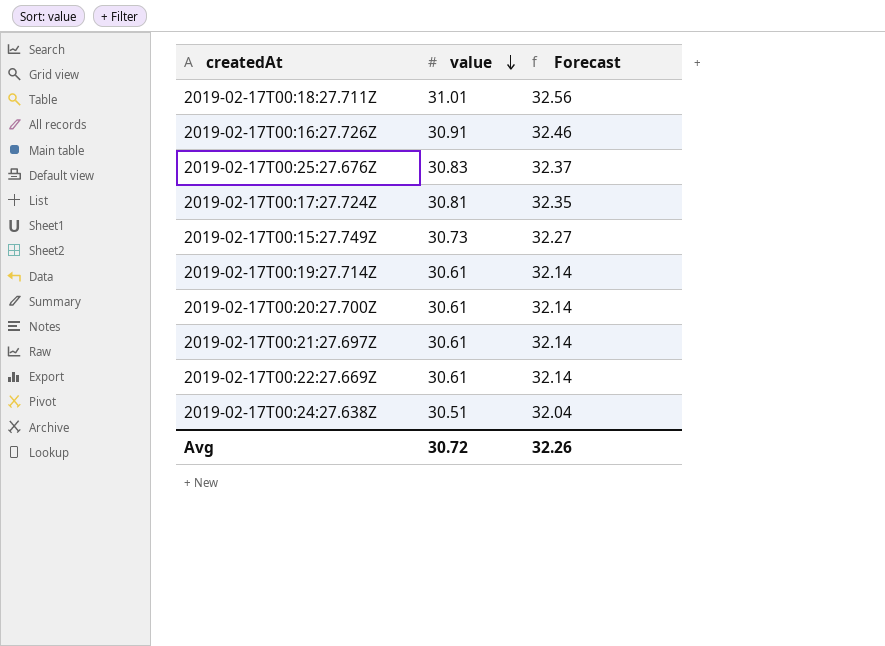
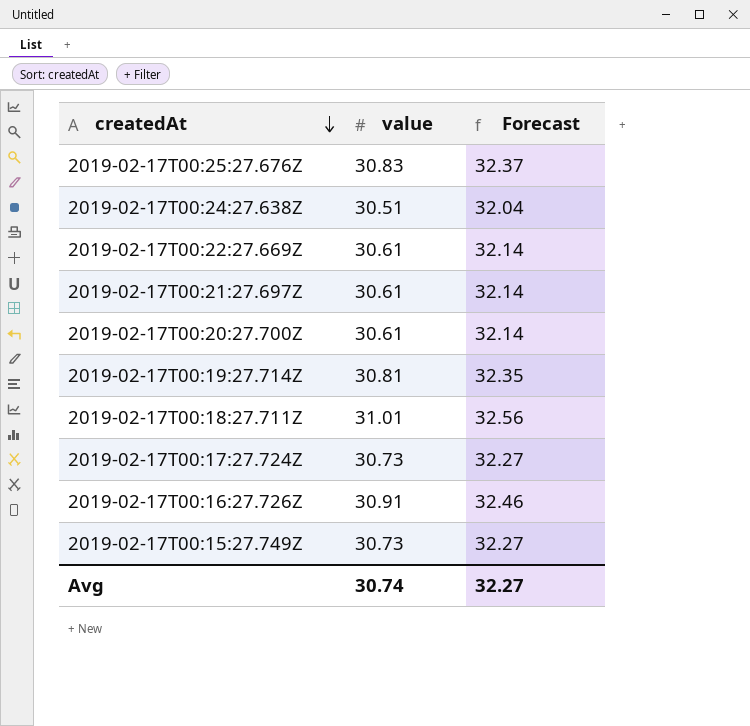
row order: value descending -> createdAt descending
2019-02-17T00:19:27.714Z | value: 30.61 -> 30.81
2019-02-17T00:19:27.714Z | Forecast: 32.14 -> 32.35
2019-02-17T00:17:27.724Z | value: 30.81 -> 30.73
2019-02-17T00:17:27.724Z | Forecast: 32.35 -> 32.27
Avg | value: 30.72 -> 30.74
Avg | Forecast: 32.26 -> 32.27

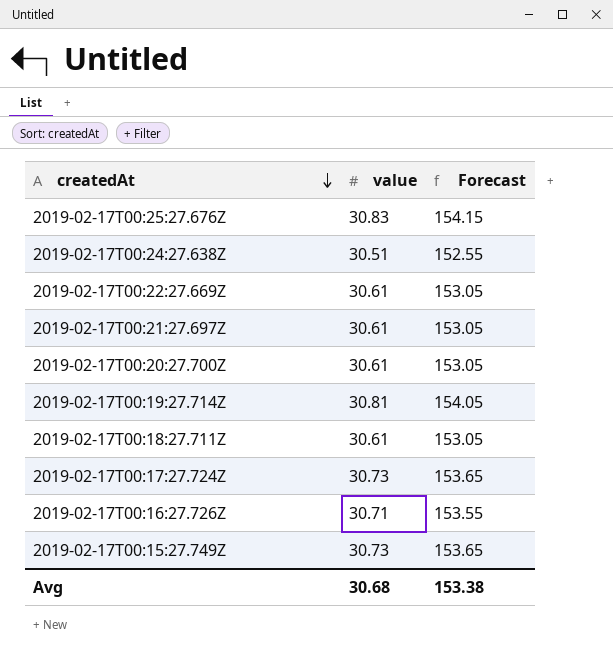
column Forecast | formula: [value] * 1.05 -> [value] * 5
2019-02-17T00:18:27.711Z | value: 31.01 -> 30.61
2019-02-17T00:16:27.726Z | value: 30.91 -> 30.71
Avg | value: 30.74 -> 30.68
Avg | Forecast: 32.27 -> 153.38

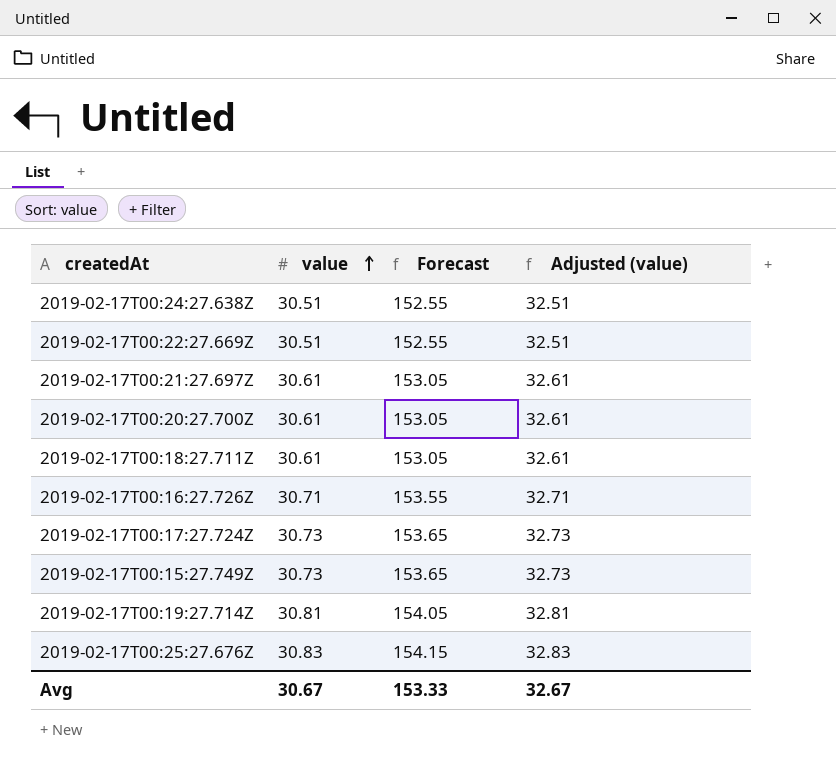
row order: createdAt descending -> value ascending
column Adjusted (value) | formula: none -> [value] + 2
2019-02-17T00:22:27.669Z | value: 30.61 -> 30.51
2019-02-17T00:22:27.669Z | Forecast: 153.05 -> 152.55
Avg | value: 30.68 -> 30.67
Avg | Forecast: 153.38 -> 153.33

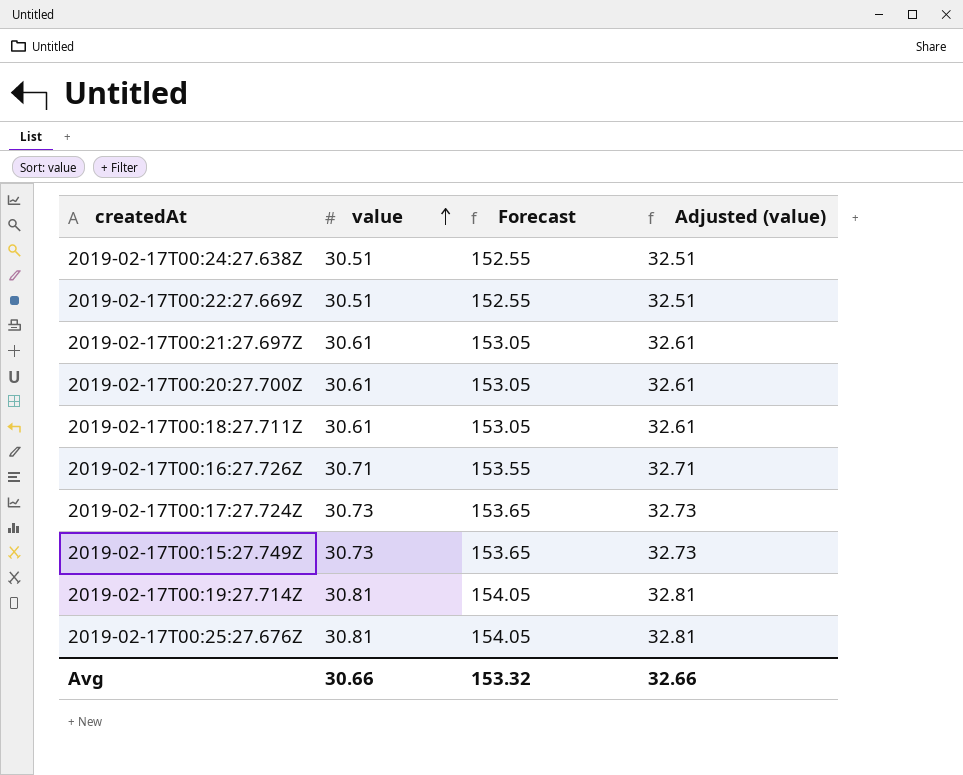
2019-02-17T00:25:27.676Z | value: 30.83 -> 30.81
2019-02-17T00:25:27.676Z | Forecast: 154.15 -> 154.05
2019-02-17T00:25:27.676Z | Adjusted (value): 32.83 -> 32.81
Avg | value: 30.67 -> 30.66
Avg | Forecast: 153.33 -> 153.32
Avg | Adjusted (value): 32.67 -> 32.66

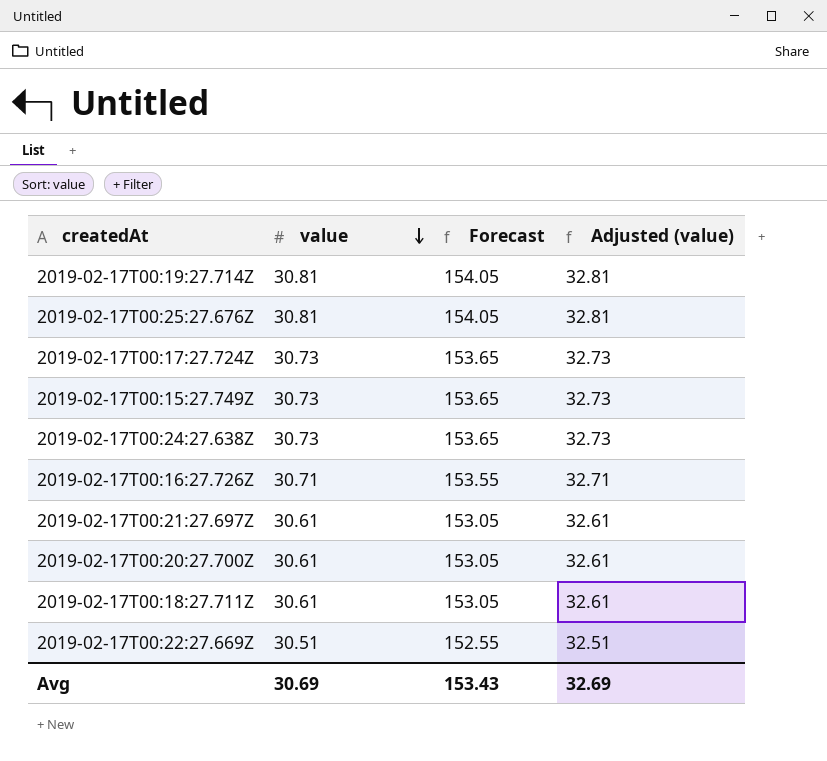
row order: value ascending -> value descending
2019-02-17T00:24:27.638Z | value: 30.51 -> 30.73
2019-02-17T00:24:27.638Z | Forecast: 152.55 -> 153.65
2019-02-17T00:24:27.638Z | Adjusted (value): 32.51 -> 32.73
Avg | value: 30.66 -> 30.69
Avg | Forecast: 153.32 -> 153.43
Avg | Adjusted (value): 32.66 -> 32.69

